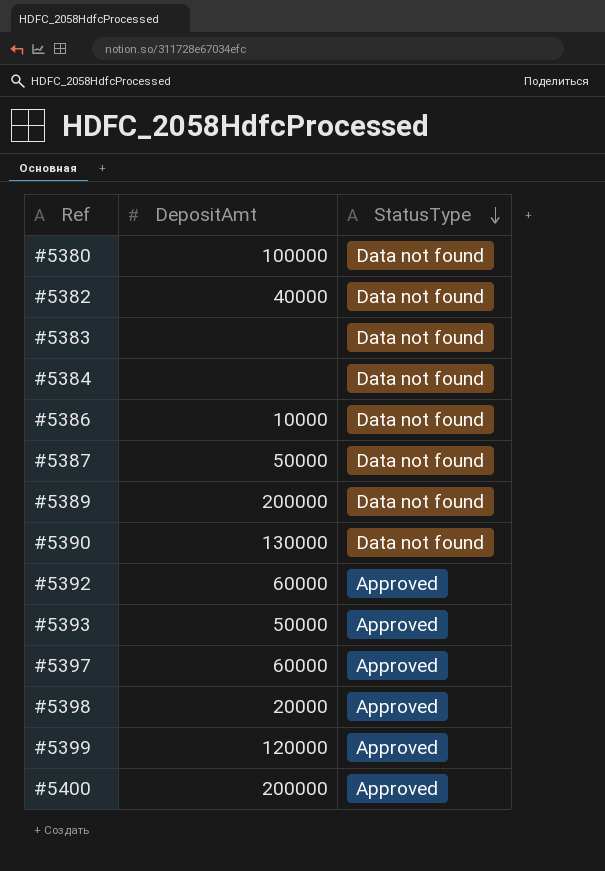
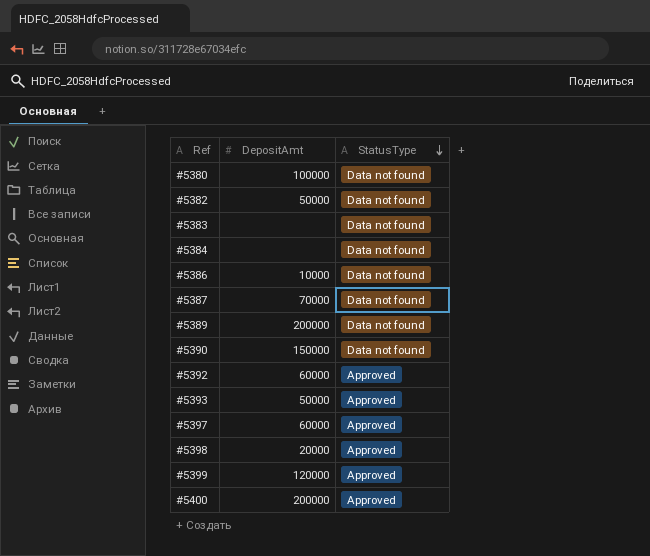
#5382 | DepositAmt: 40000 -> 50000
#5387 | DepositAmt: 50000 -> 70000
#5390 | DepositAmt: 130000 -> 150000

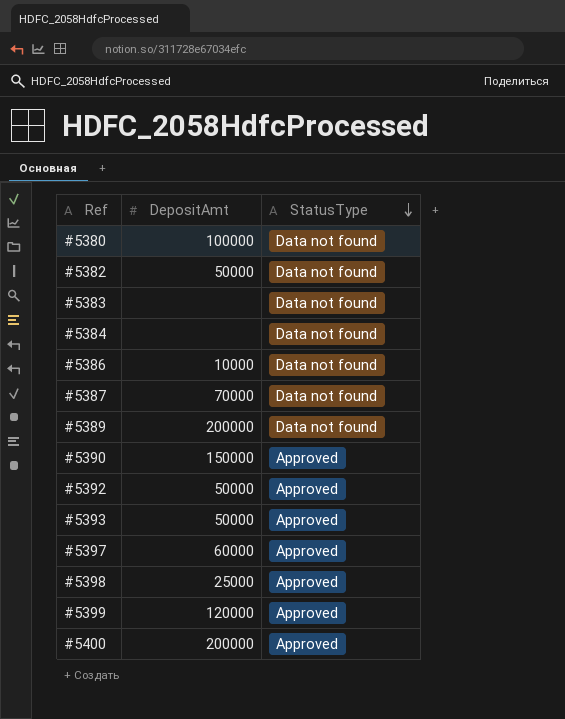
#5390 | StatusType: Data not found -> Approved
#5392 | DepositAmt: 60000 -> 50000
#5398 | DepositAmt: 20000 -> 25000

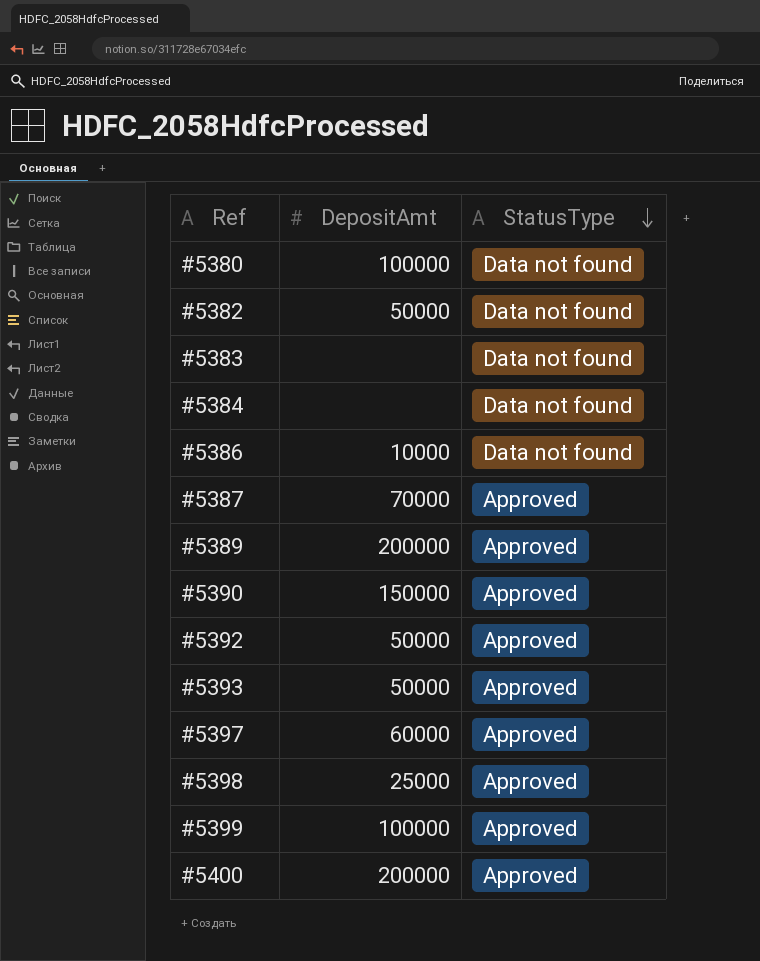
#5387 | StatusType: Data not found -> Approved
#5389 | StatusType: Data not found -> Approved
#5399 | DepositAmt: 120000 -> 100000

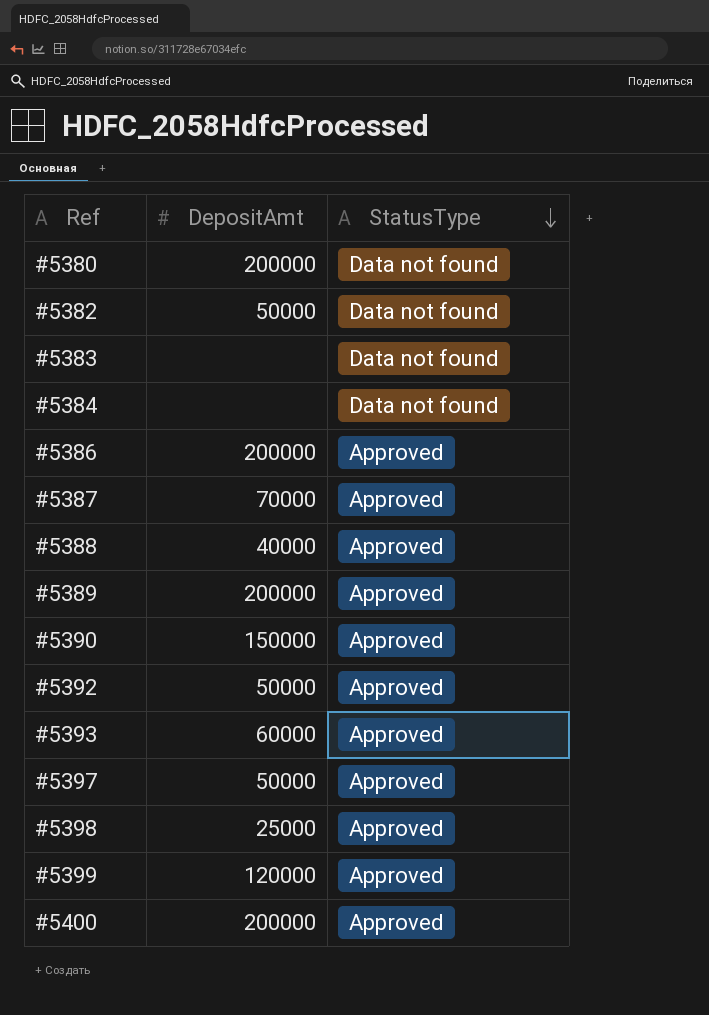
#5380 | DepositAmt: 100000 -> 200000
#5386 | DepositAmt: 10000 -> 200000
#5386 | StatusType: Data not found -> Approved
row #5388: none -> 40000 | Approved
#5393 | DepositAmt: 50000 -> 60000
#5397 | DepositAmt: 60000 -> 50000
#5399 | DepositAmt: 100000 -> 120000

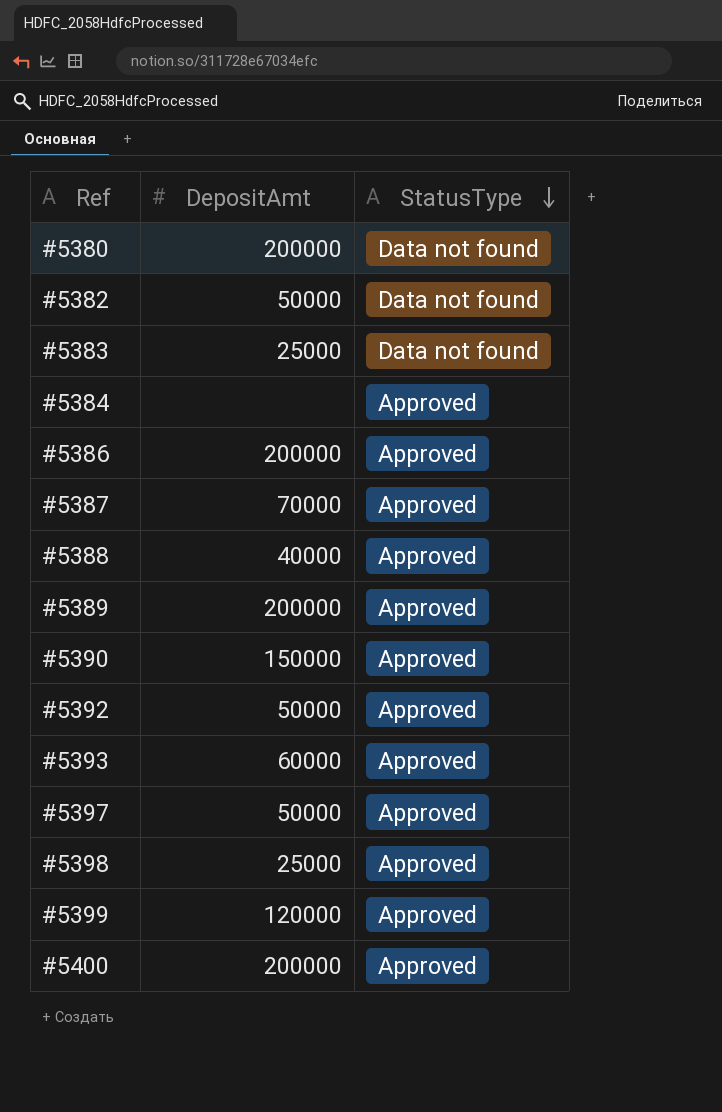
#5383 | DepositAmt: none -> 25000
#5384 | StatusType: Data not found -> Approved

